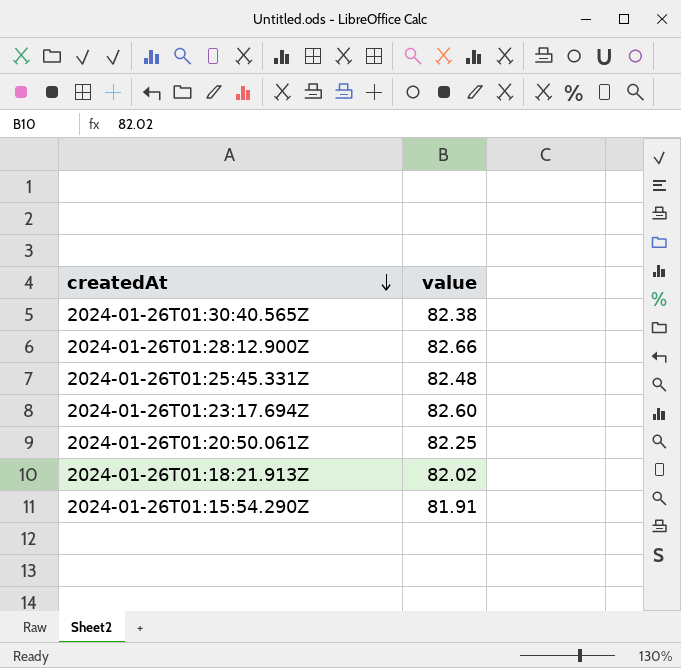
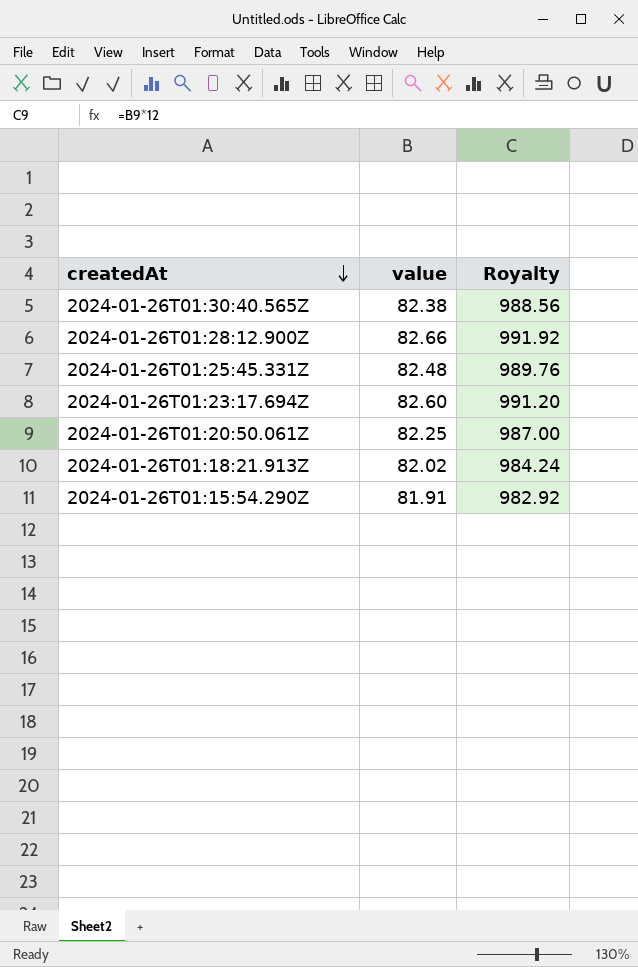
column Royalty | formula: none -> [value] * 12

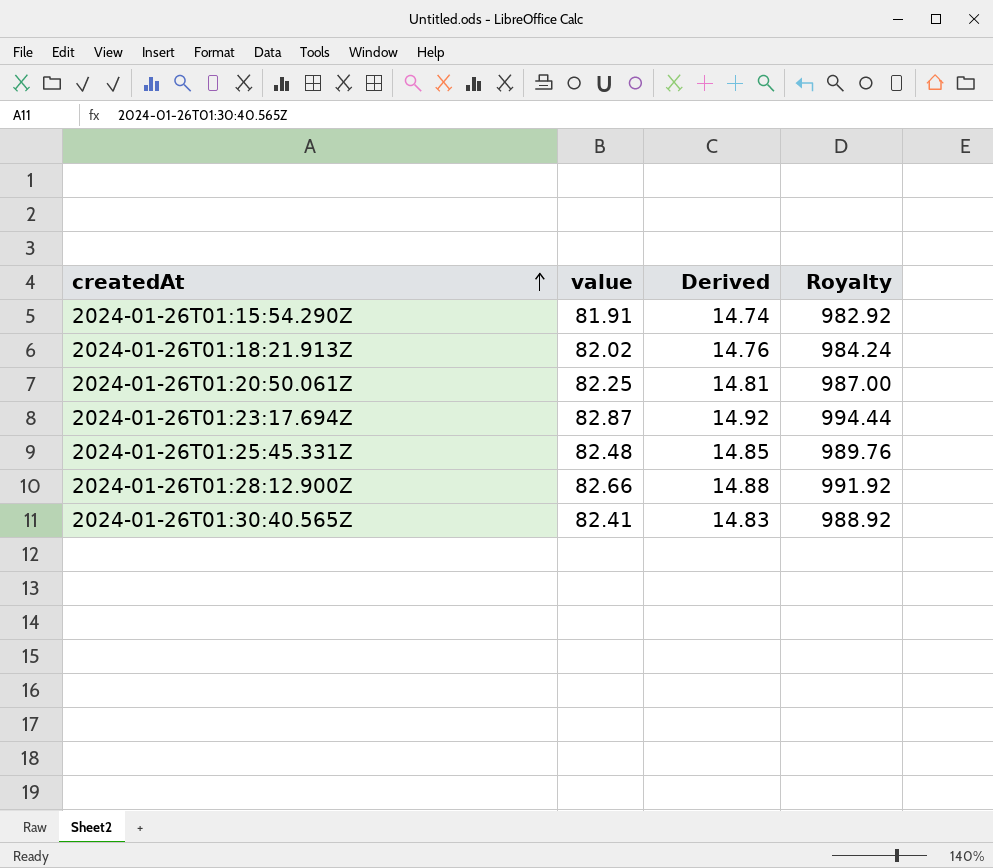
row order: createdAt descending -> createdAt ascending
column Derived | formula: none -> [value] * 0.18
2024-01-26T01:23:17.694Z | value: 82.60 -> 82.87
2024-01-26T01:23:17.694Z | Royalty: 991.20 -> 994.44
2024-01-26T01:30:40.565Z | value: 82.38 -> 82.41
2024-01-26T01:30:40.565Z | Royalty: 988.56 -> 988.92

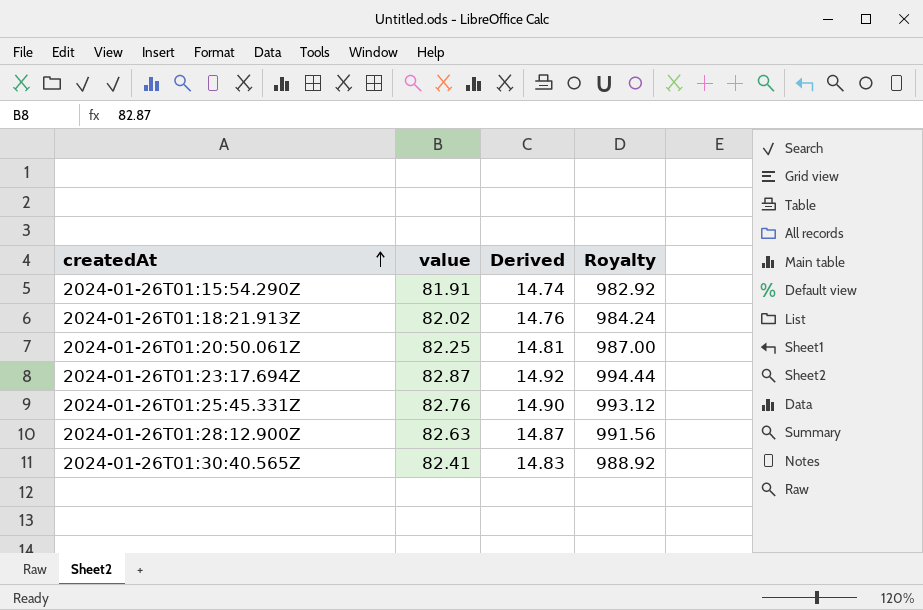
2024-01-26T01:25:45.331Z | value: 82.48 -> 82.76
2024-01-26T01:25:45.331Z | Derived: 14.85 -> 14.90
2024-01-26T01:25:45.331Z | Royalty: 989.76 -> 993.12
2024-01-26T01:28:12.900Z | value: 82.66 -> 82.63
2024-01-26T01:28:12.900Z | Derived: 14.88 -> 14.87
2024-01-26T01:28:12.900Z | Royalty: 991.92 -> 991.56

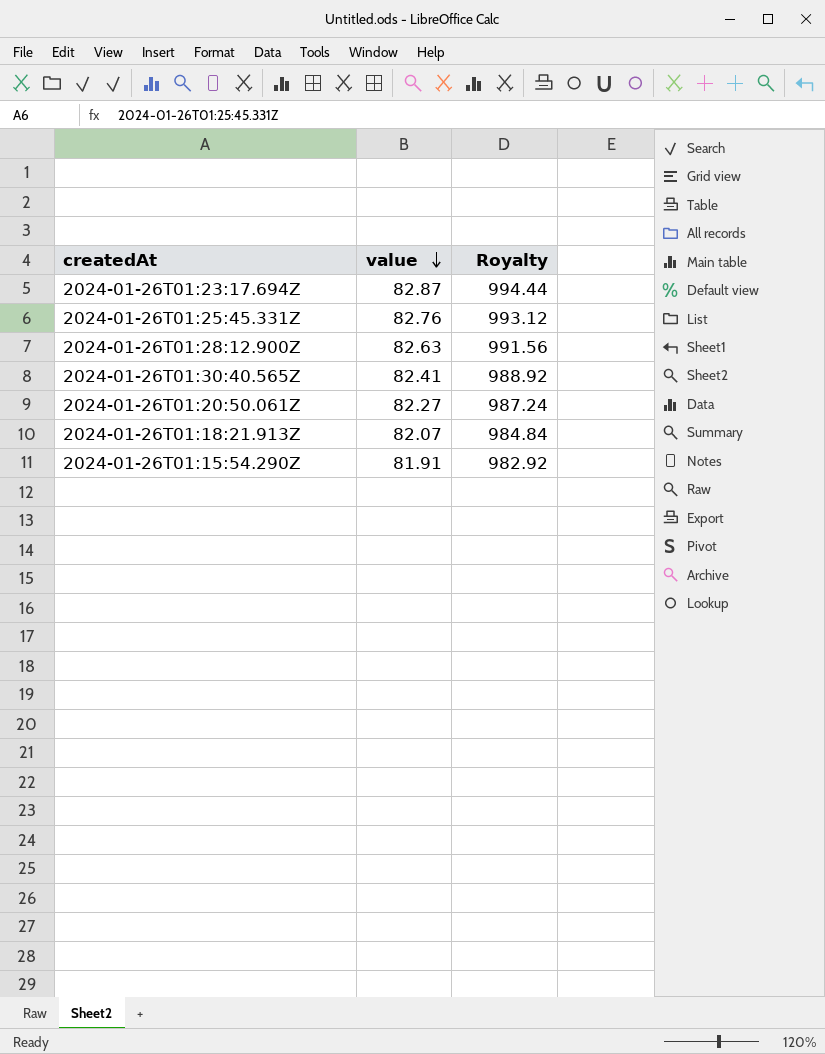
row order: createdAt ascending -> value descending
column Derived | formula: [value] * 0.18 -> none
2024-01-26T01:20:50.061Z | value: 82.25 -> 82.27
2024-01-26T01:20:50.061Z | Royalty: 987.00 -> 987.24
2024-01-26T01:18:21.913Z | value: 82.02 -> 82.07
2024-01-26T01:18:21.913Z | Royalty: 984.24 -> 984.84

